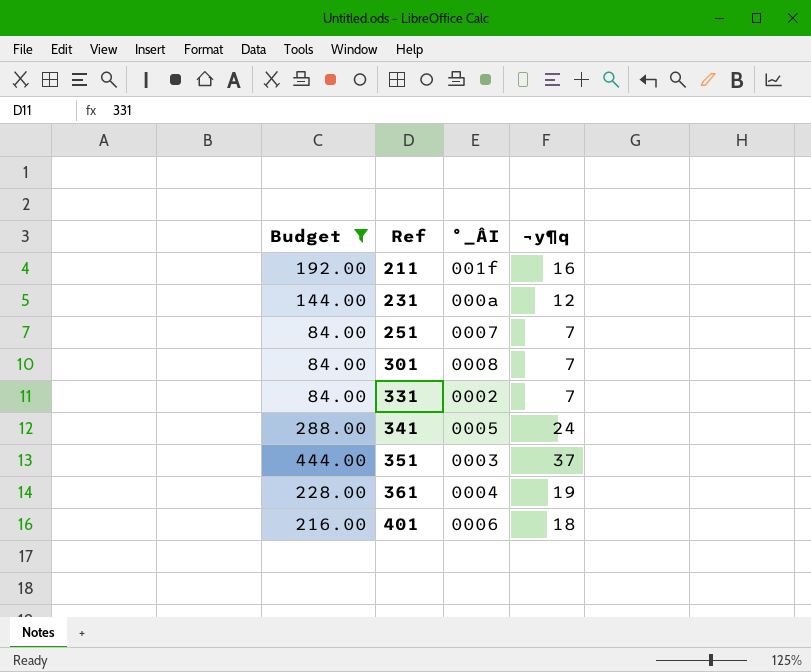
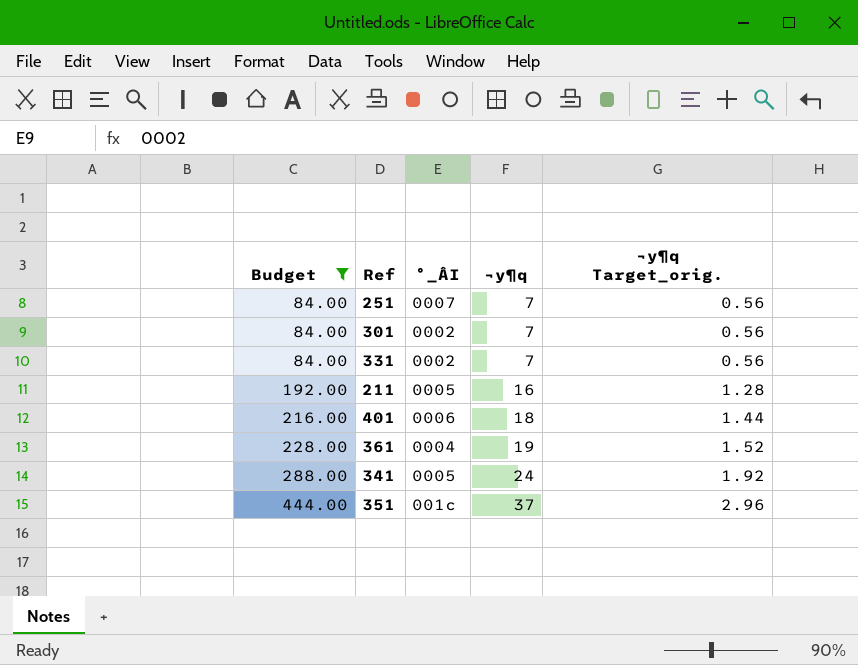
row order: Ref ascending -> Budget ascending
column ¬y¶q Target_orig. | formula: none -> [¬y¶q] * 0.08
row 231: 144.00 | 000a | 12 -> none
301 | °_ÂI: 0008 -> 0002
211 | °_ÂI: 001f -> 0005
351 | °_ÂI: 0003 -> 001c

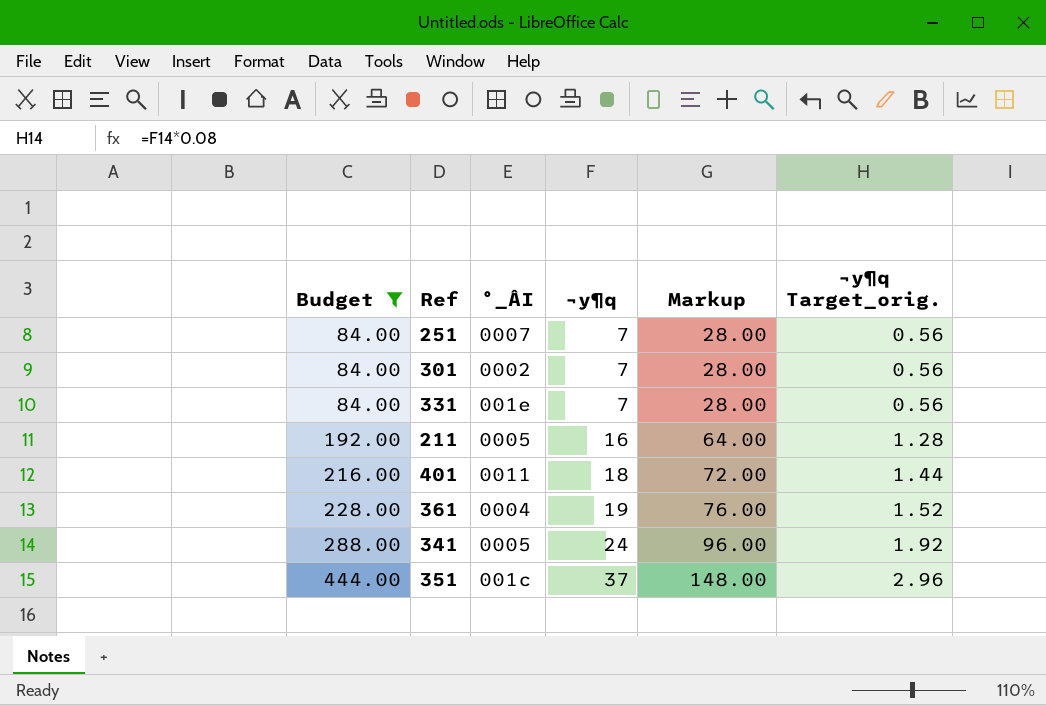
column Markup | formula: none -> [¬y¶q] * 4
331 | °_ÂI: 0002 -> 001e
401 | °_ÂI: 0006 -> 0011

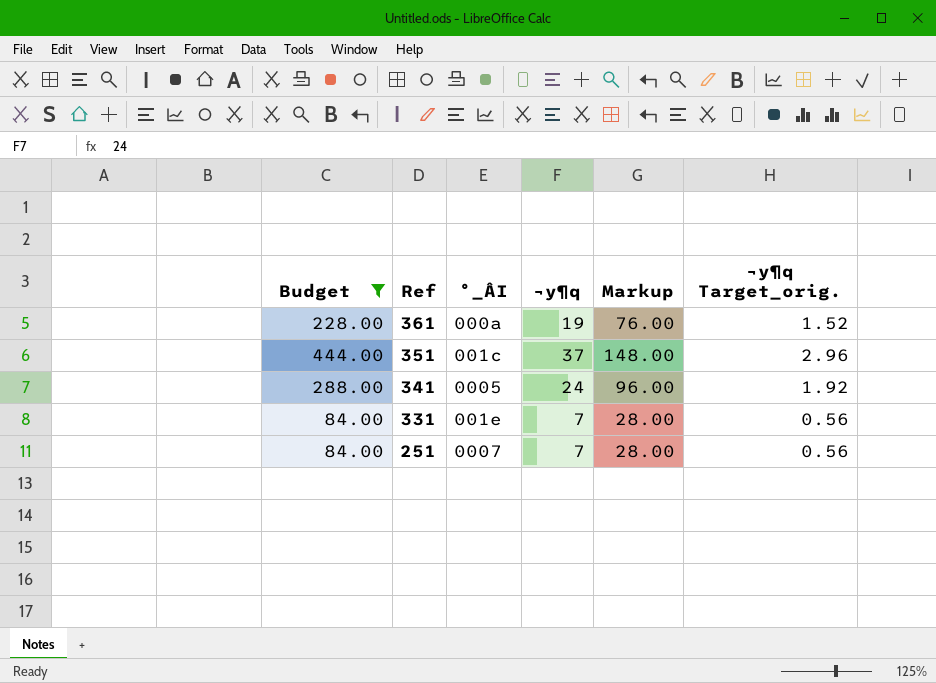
row order: Budget ascending -> Ref descending
row 301: 84.00 | 0002 | 7 | 28.00 | 0.56 -> none
row 211: 192.00 | 0005 | 16 | 64.00 | 1.28 -> none
row 401: 216.00 | 0011 | 18 | 72.00 | 1.44 -> none
361 | °_ÂI: 0004 -> 000a

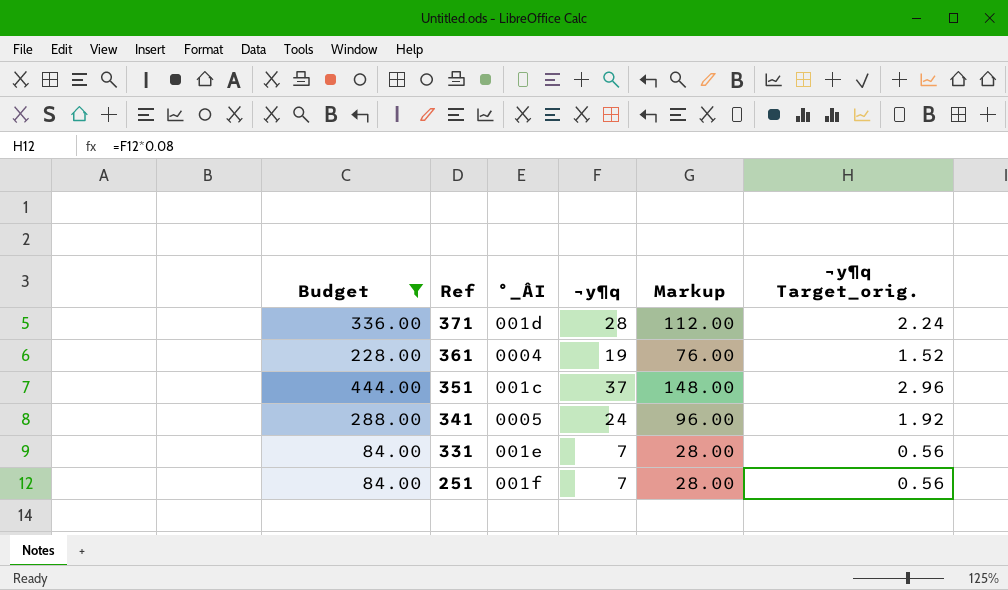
row 371: none -> 336.00 | 001d | 28 | 112.00 | 2.24
361 | °_ÂI: 000a -> 0004
251 | °_ÂI: 0007 -> 001f

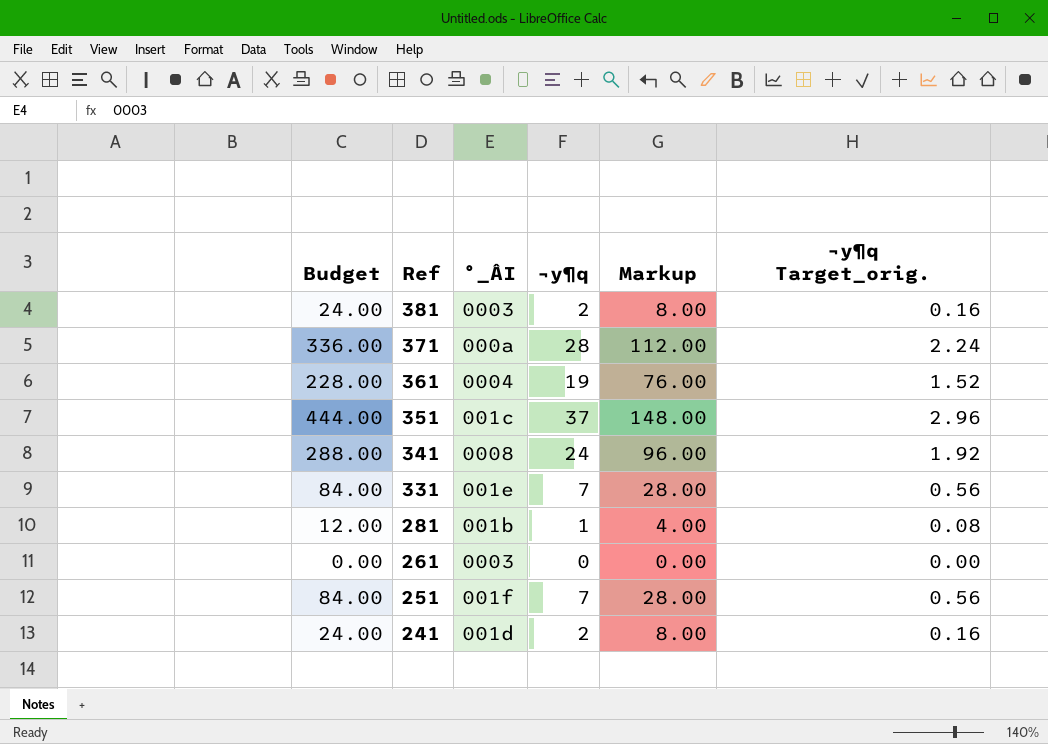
filter: Budget >= 84.00 -> none
371 | °_ÂI: 001d -> 000a
341 | °_ÂI: 0005 -> 0008

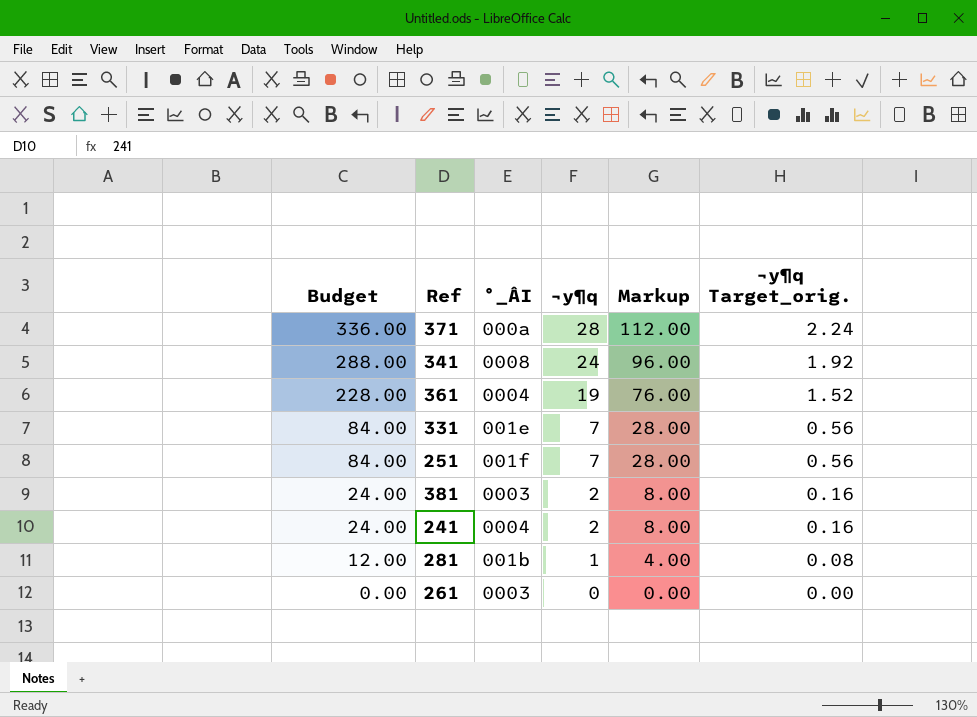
row order: Ref descending -> Budget descending
row 351: 444.00 | 001c | 37 | 148.00 | 2.96 -> none
241 | °_ÂI: 001d -> 0004

